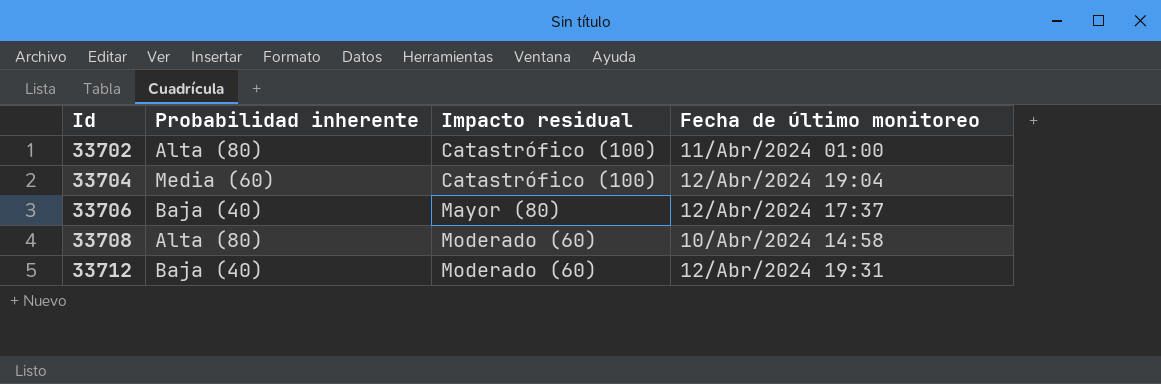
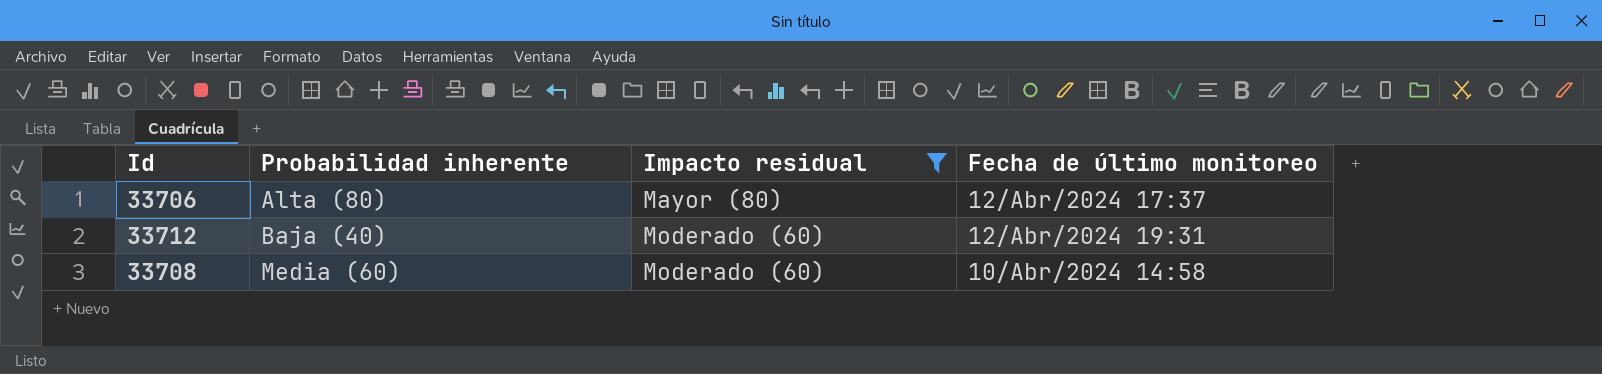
filter: none -> Impacto residual != Catastrófico (100)
row order: Id ascending -> Probabilidad inherente ascending
33706 | Probabilidad inherente: Baja (40) -> Alta (80)
33708 | Probabilidad inherente: Alta (80) -> Media (60)

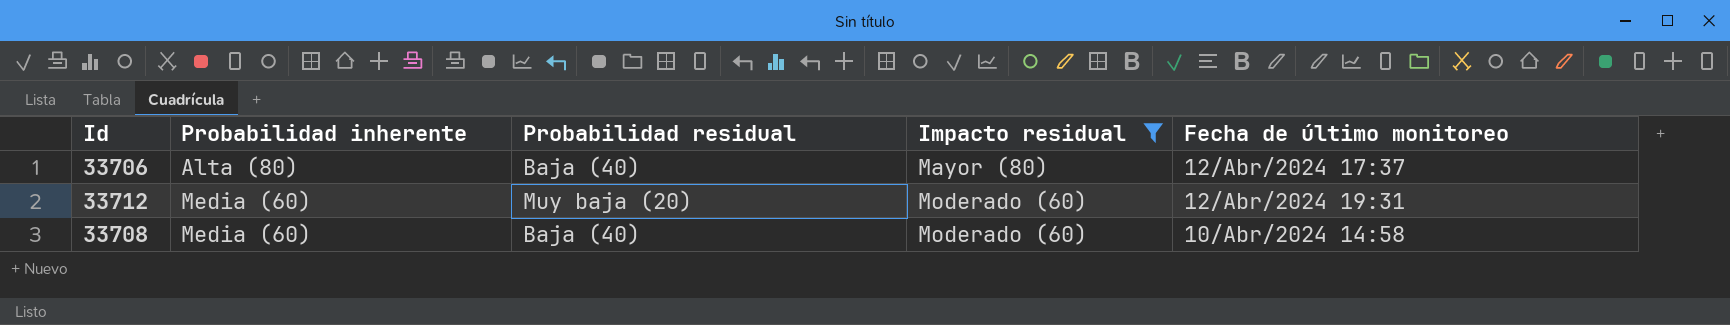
column Probabilidad residual | position: none -> 3
33712 | Probabilidad inherente: Baja (40) -> Media (60)

